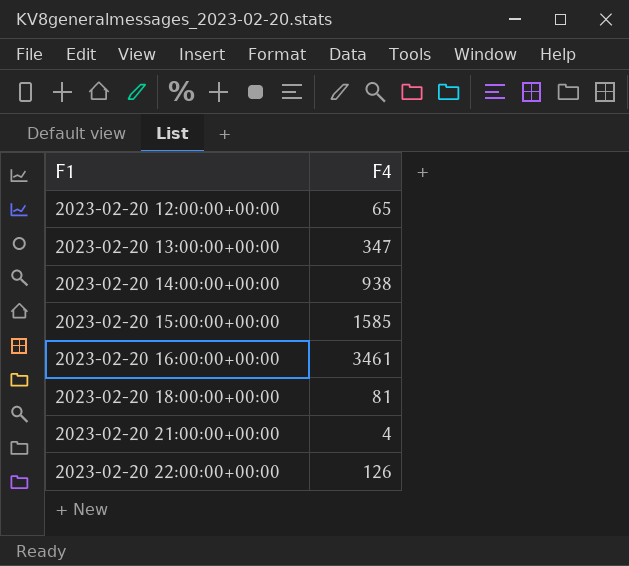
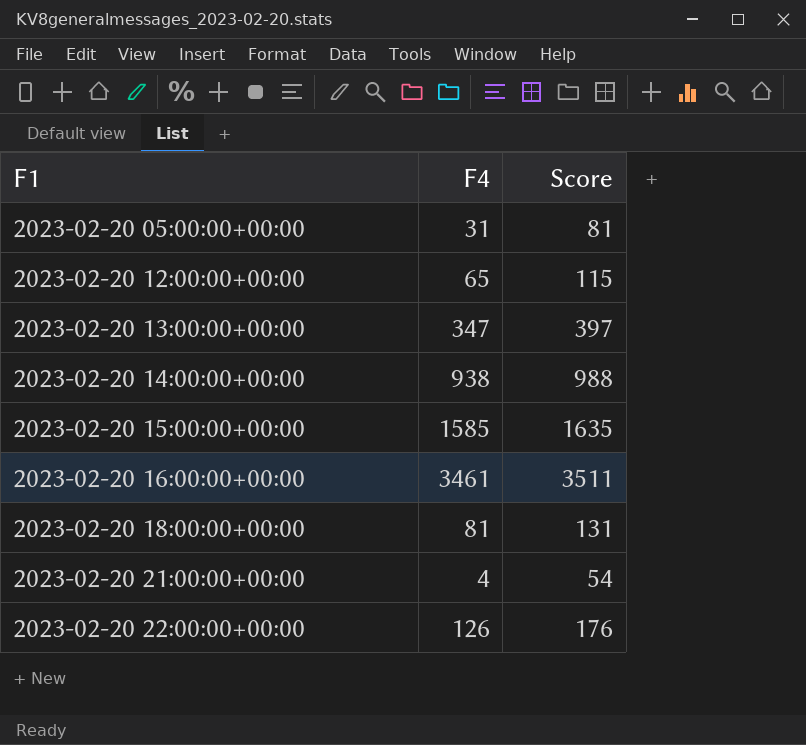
column Score | formula: none -> [F4] + 50
row 2023-02-20 05:00:00+00:00: none -> 31 | 81

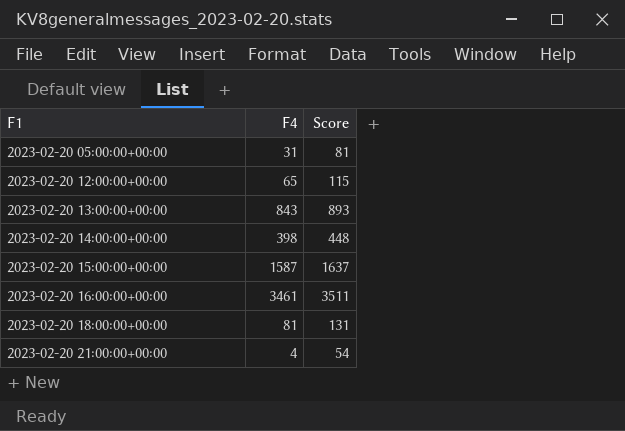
row 2023-02-20 22:00:00+00:00: 126 | 176 -> none
2023-02-20 13:00:00+00:00 | F4: 347 -> 843
2023-02-20 13:00:00+00:00 | Score: 397 -> 893
2023-02-20 14:00:00+00:00 | F4: 938 -> 398
2023-02-20 14:00:00+00:00 | Score: 988 -> 448
2023-02-20 15:00:00+00:00 | F4: 1585 -> 1587
2023-02-20 15:00:00+00:00 | Score: 1635 -> 1637

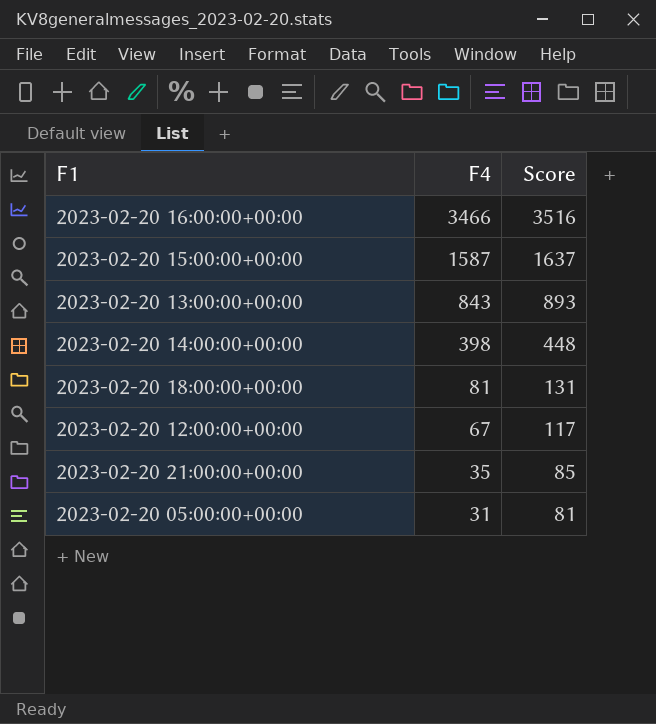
row order: F1 ascending -> F4 descending
2023-02-20 16:00:00+00:00 | F4: 3461 -> 3466
2023-02-20 16:00:00+00:00 | Score: 3511 -> 3516
2023-02-20 12:00:00+00:00 | F4: 65 -> 67
2023-02-20 12:00:00+00:00 | Score: 115 -> 117
2023-02-20 21:00:00+00:00 | F4: 4 -> 35
2023-02-20 21:00:00+00:00 | Score: 54 -> 85

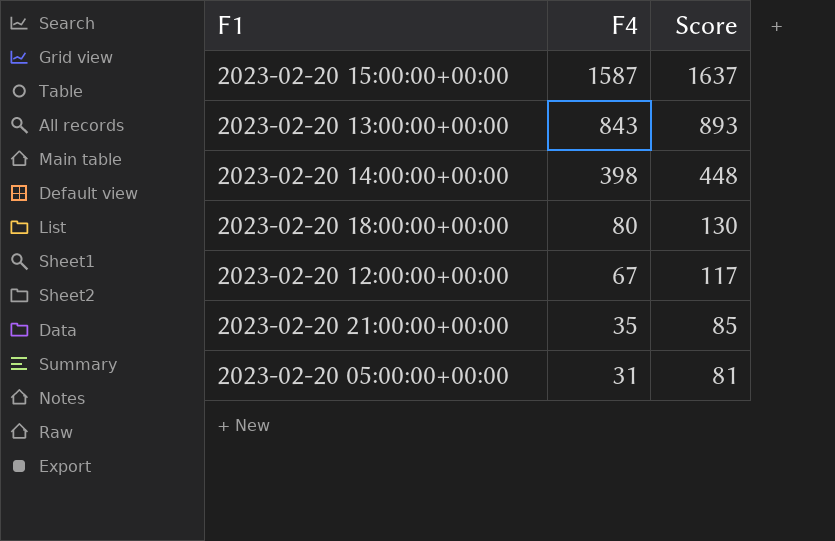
row 2023-02-20 16:00:00+00:00: 3466 | 3516 -> none
2023-02-20 18:00:00+00:00 | F4: 81 -> 80
2023-02-20 18:00:00+00:00 | Score: 131 -> 130

